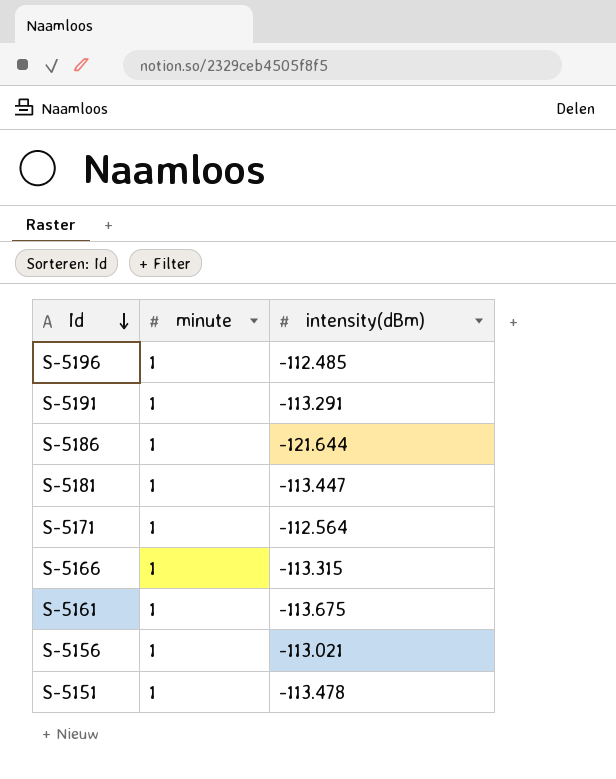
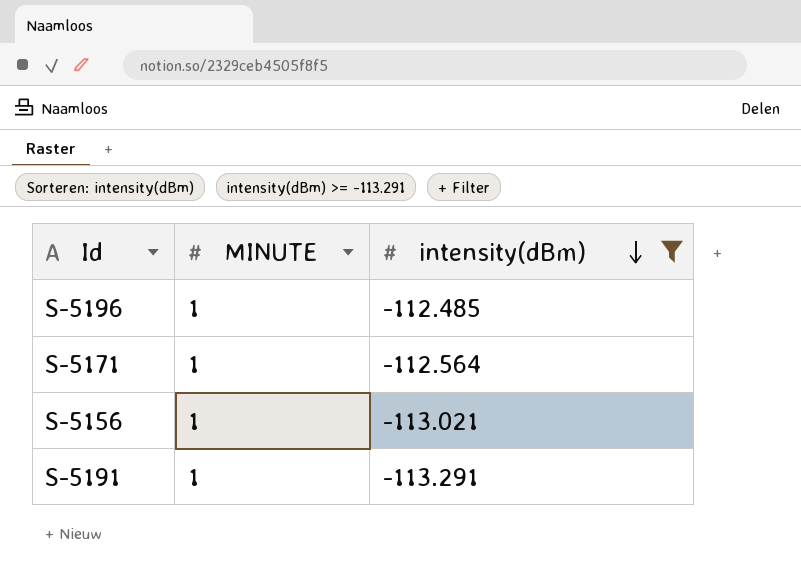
filter: none -> intensity(dBm) >= -113.291
row order: Id descending -> intensity(dBm) descending
column name: minute -> MINUTE

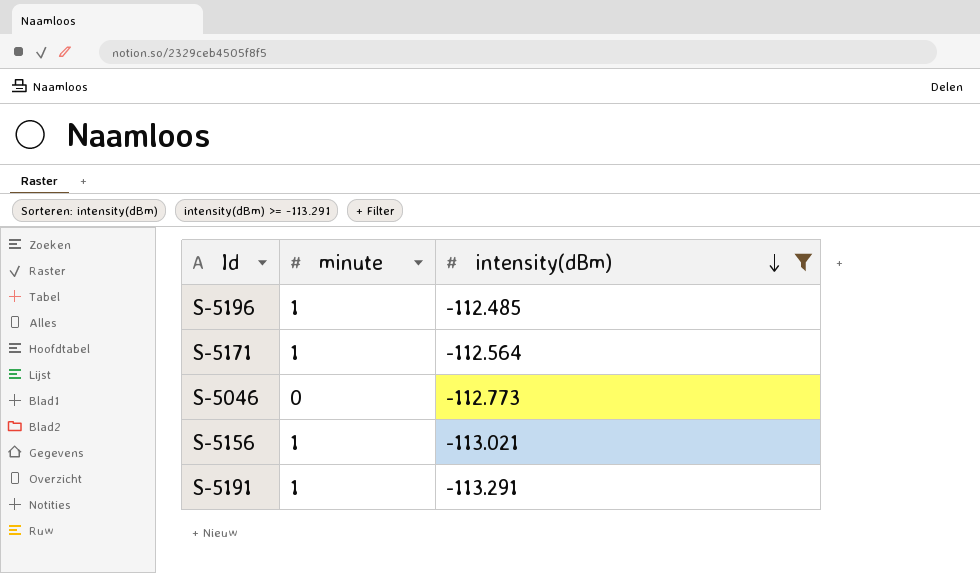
column name: MINUTE -> minute
row S-5046: none -> 0 | -112.773

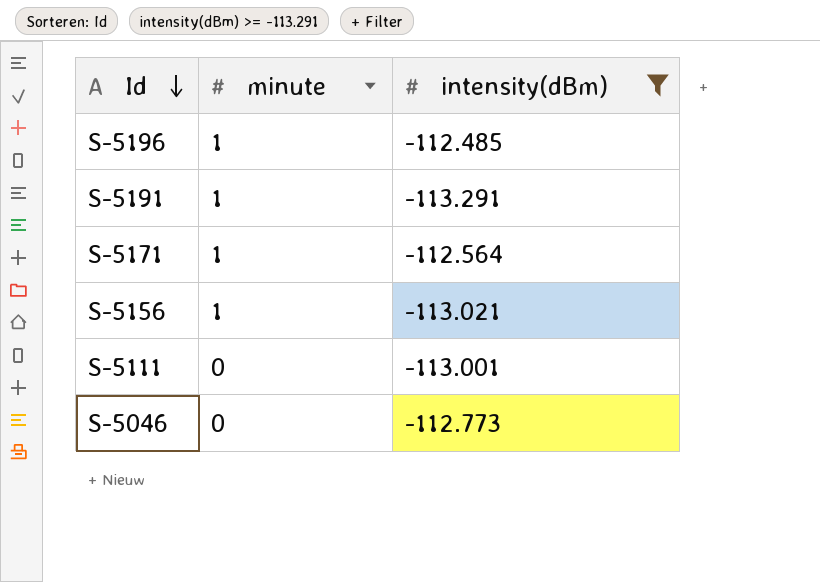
row order: intensity(dBm) descending -> Id descending
row S-5111: none -> 0 | -113.001

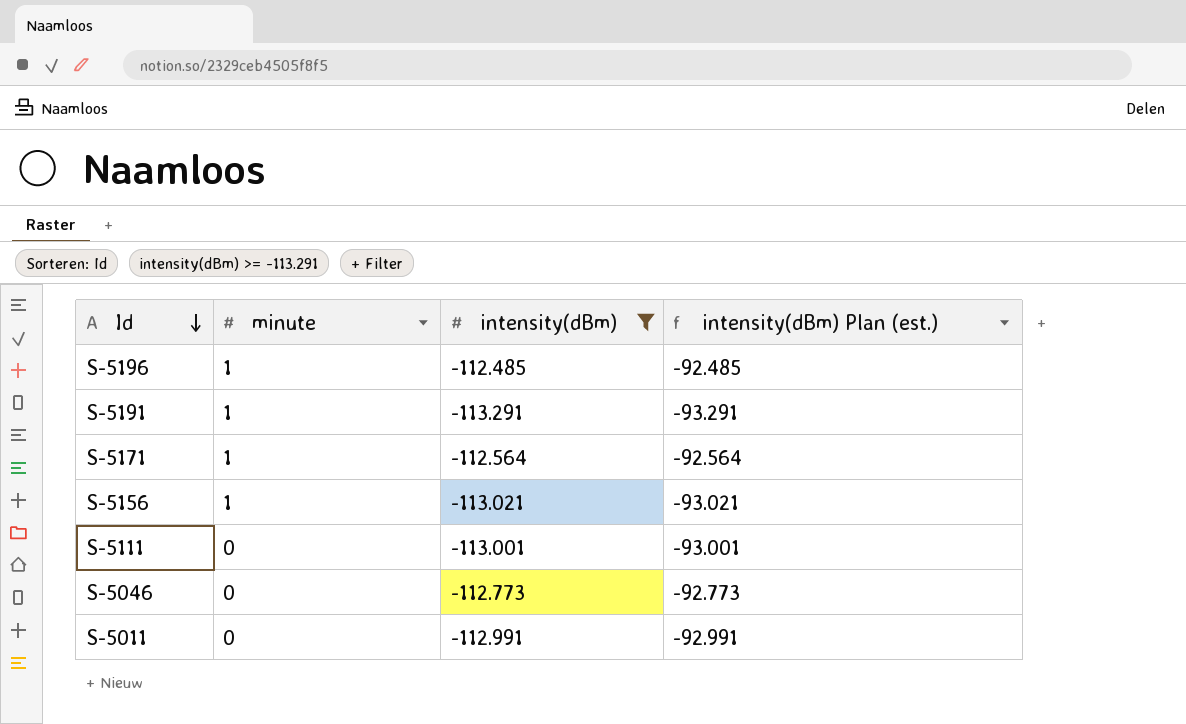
column intensity(dBm) Plan (est.) | formula: none -> [intensity(dBm)] + 20
row S-5011: none -> 0 | -112.991 | -92.991

